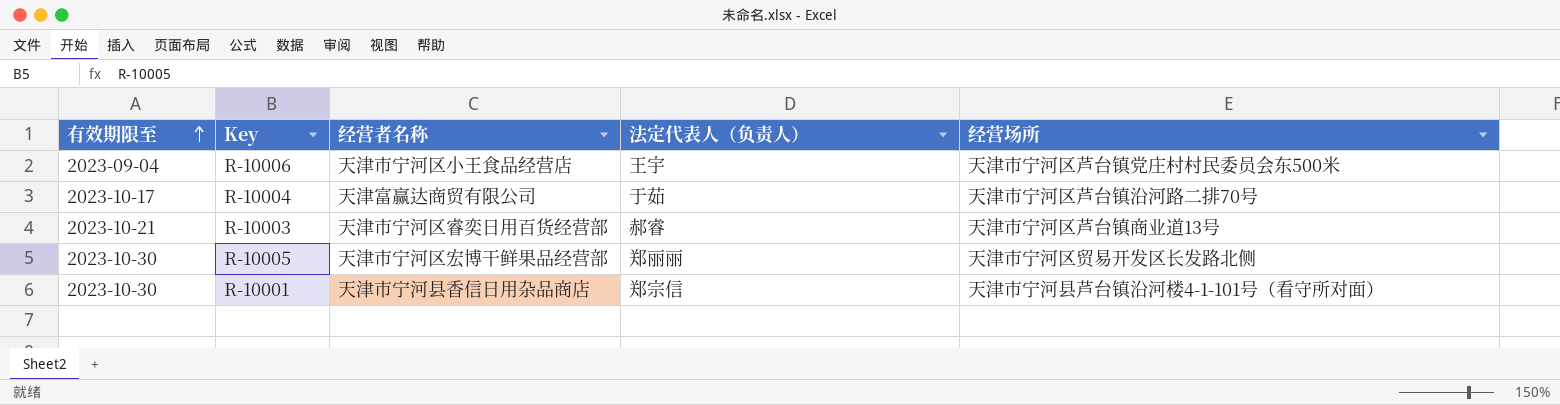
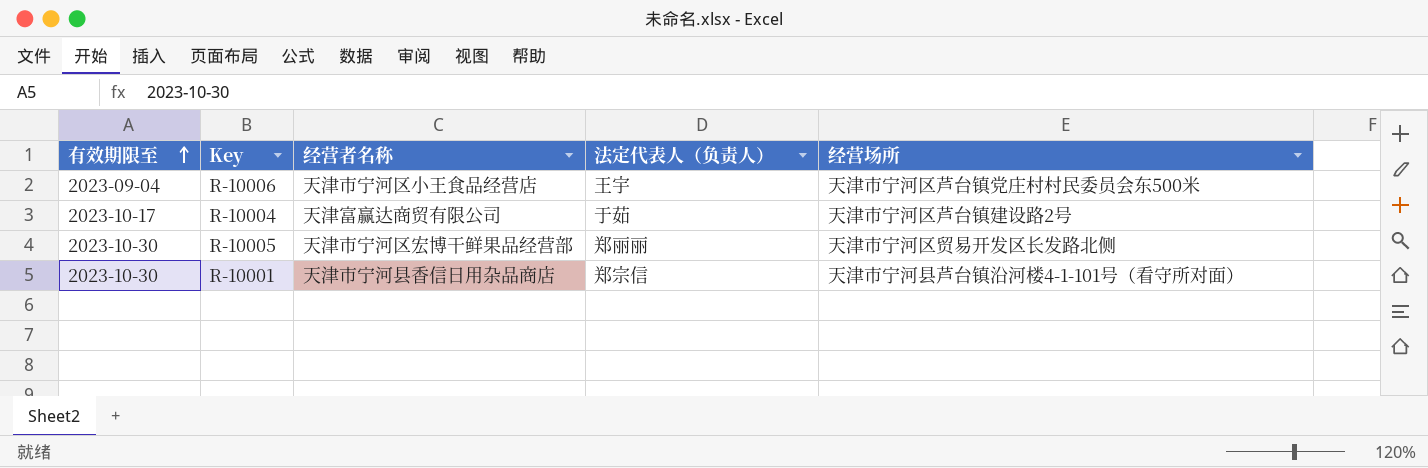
row R-10003: 2023-10-21 | 天津市宁河区睿奕日用百货经营部 | 郝睿 | 天津市宁河区芦台镇商业道13号 -> none
R-10004 | 经营场所: 天津市宁河区芦台镇沿河路二排70号 -> 天津市宁河区芦台镇建设路2号

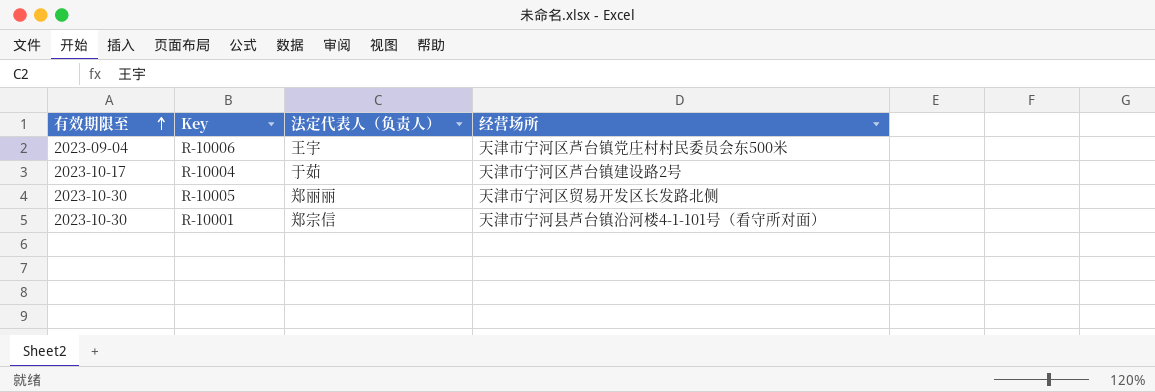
column 经营者名称 | position: 3 -> none

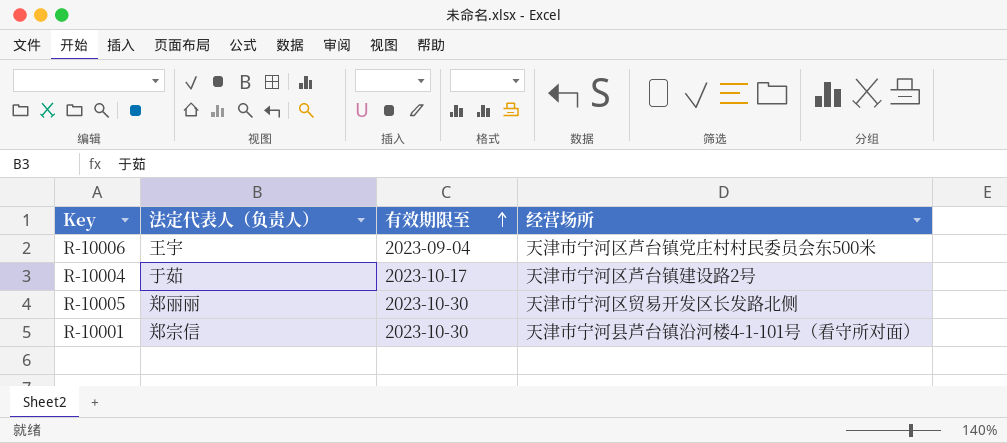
column 有效期限至 | position: 1 -> 3

